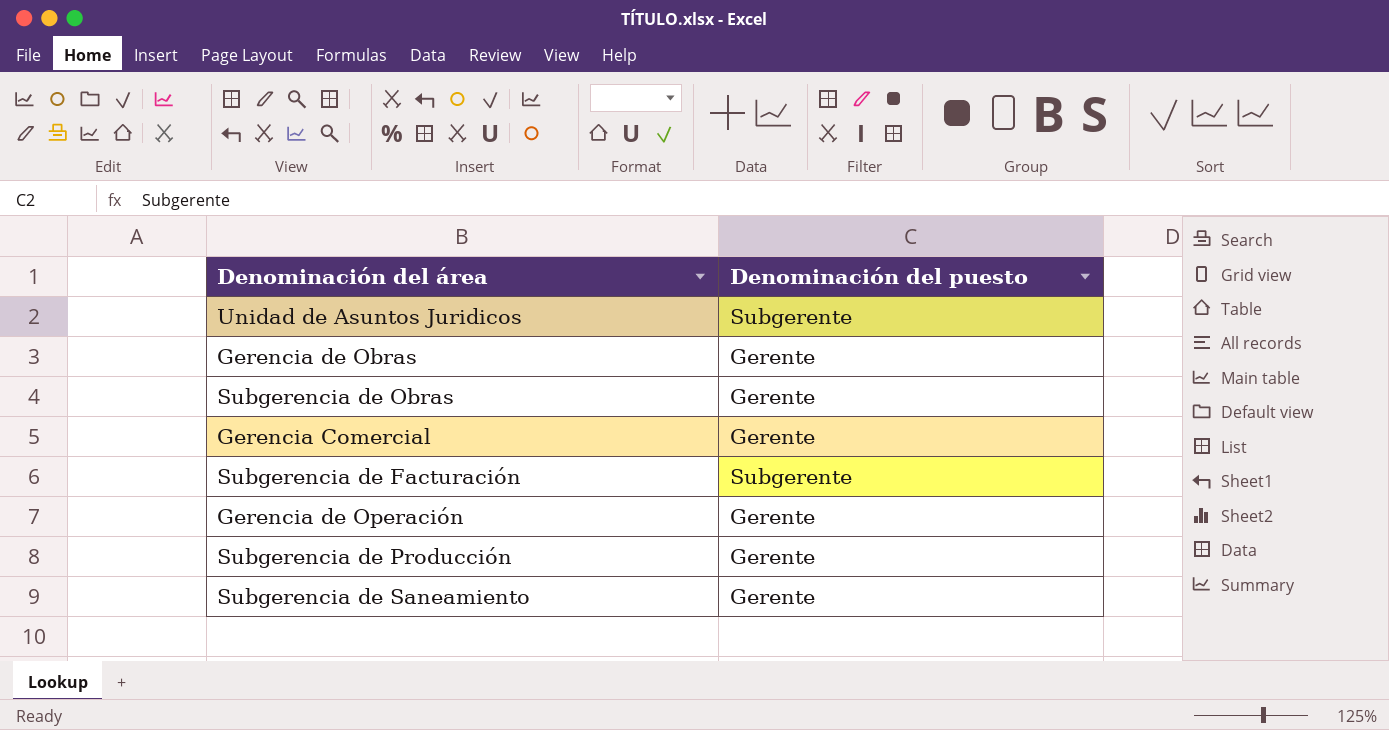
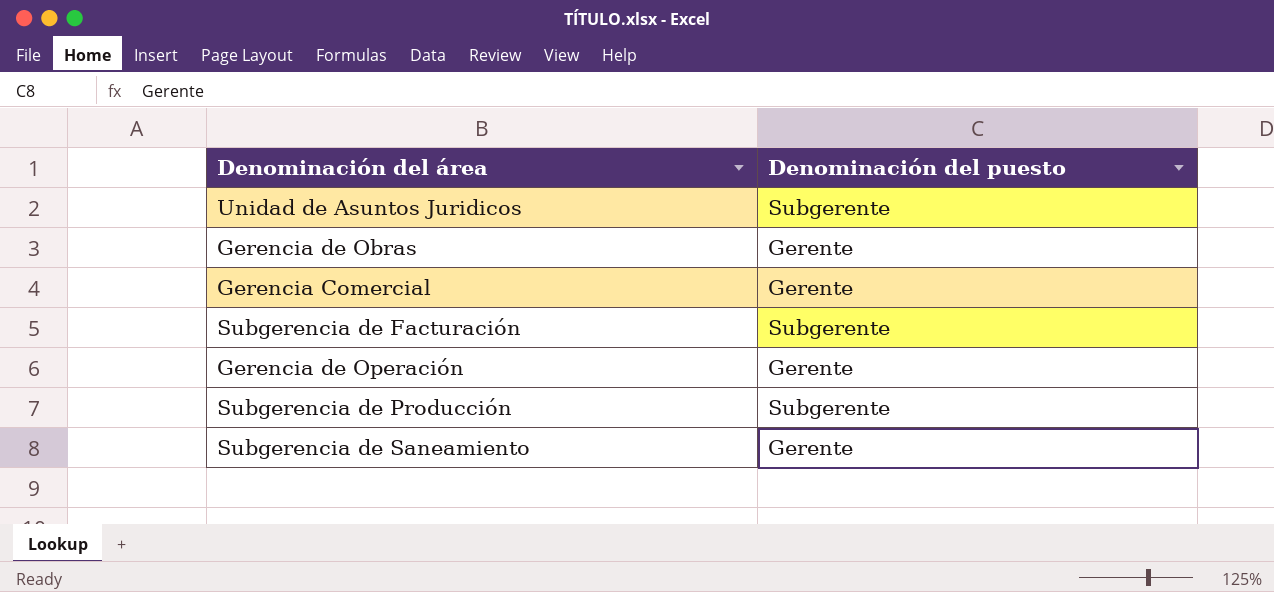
row Subgerencia de Obras: Gerente -> none
Subgerencia de Producción | Denominación del puesto: Gerente -> Subgerente

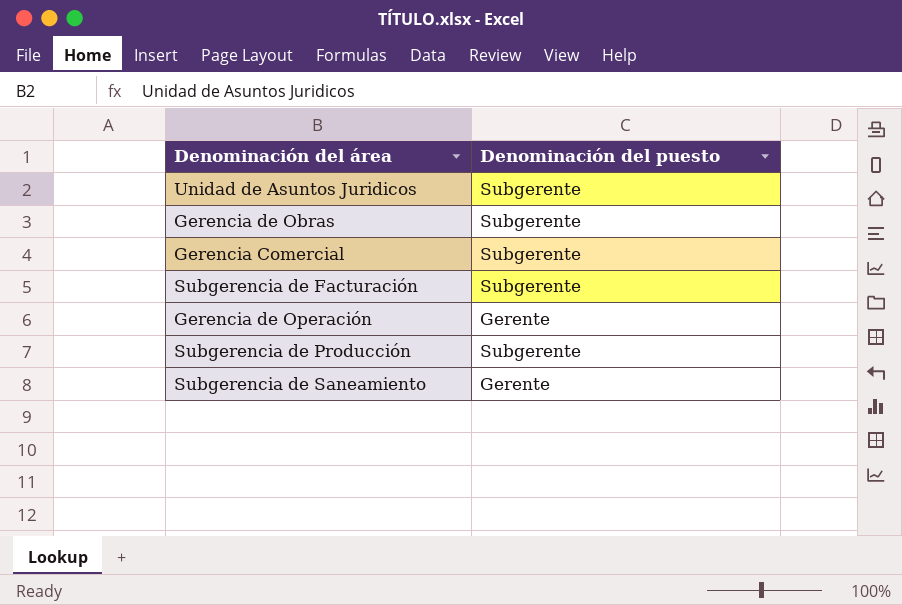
Gerencia de Obras | Denominación del puesto: Gerente -> Subgerente
Gerencia Comercial | Denominación del puesto: Gerente -> Subgerente

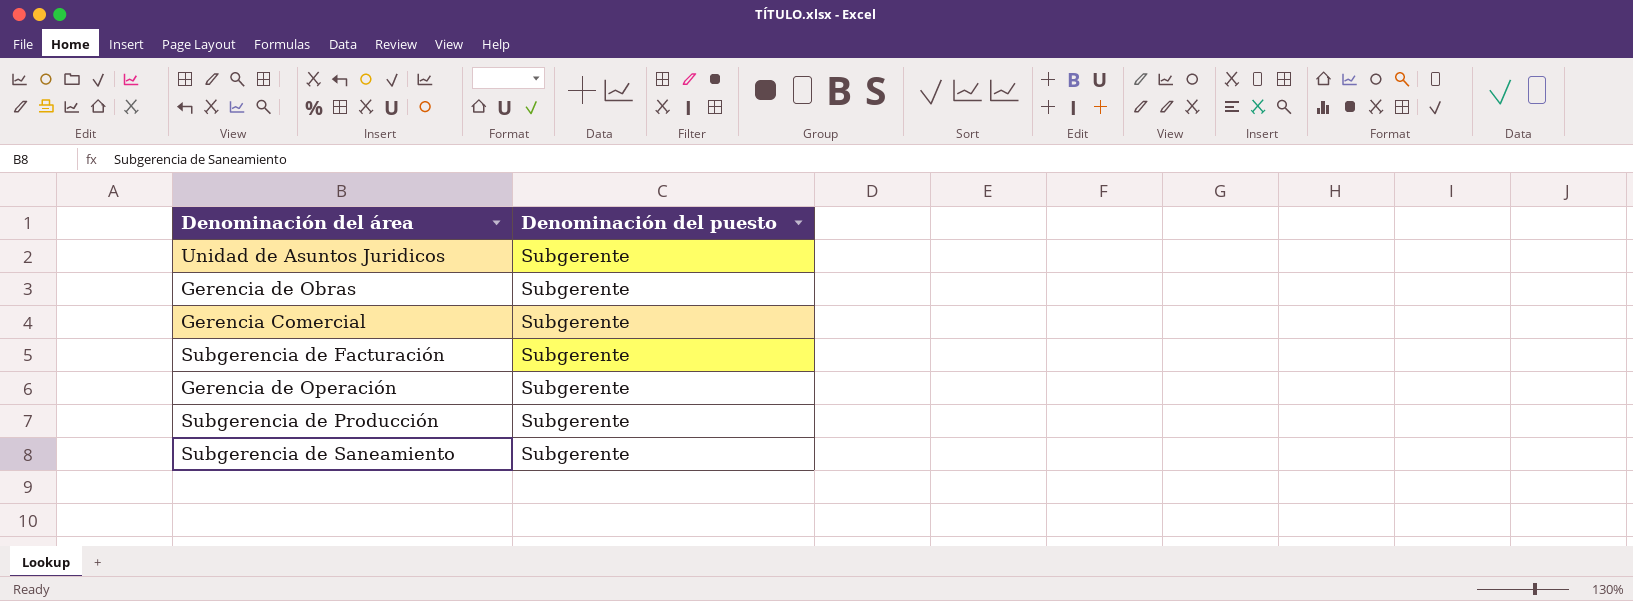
Gerencia de Operación | Denominación del puesto: Gerente -> Subgerente
Subgerencia de Saneamiento | Denominación del puesto: Gerente -> Subgerente

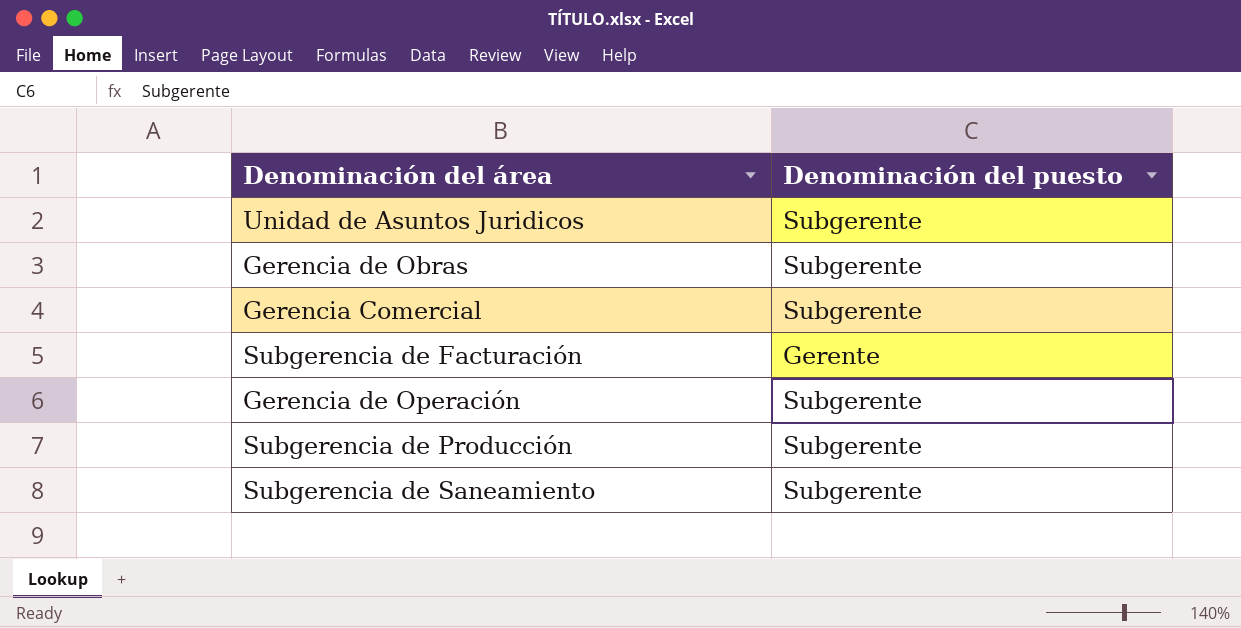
Subgerencia de Facturación | Denominación del puesto: Subgerente -> Gerente

